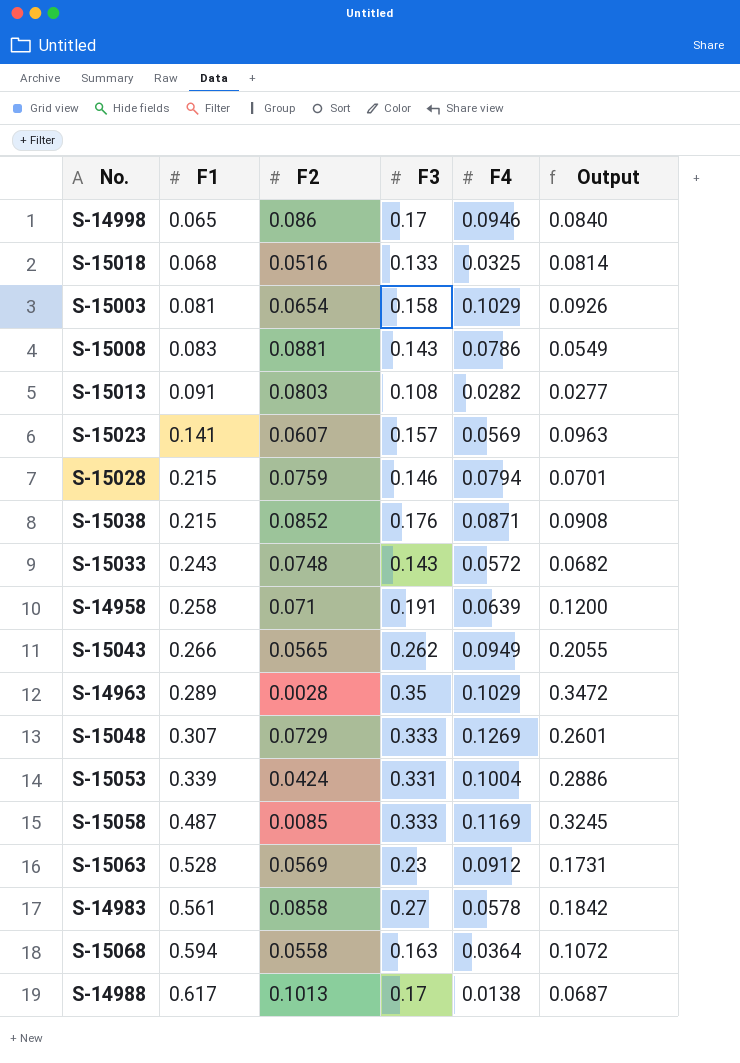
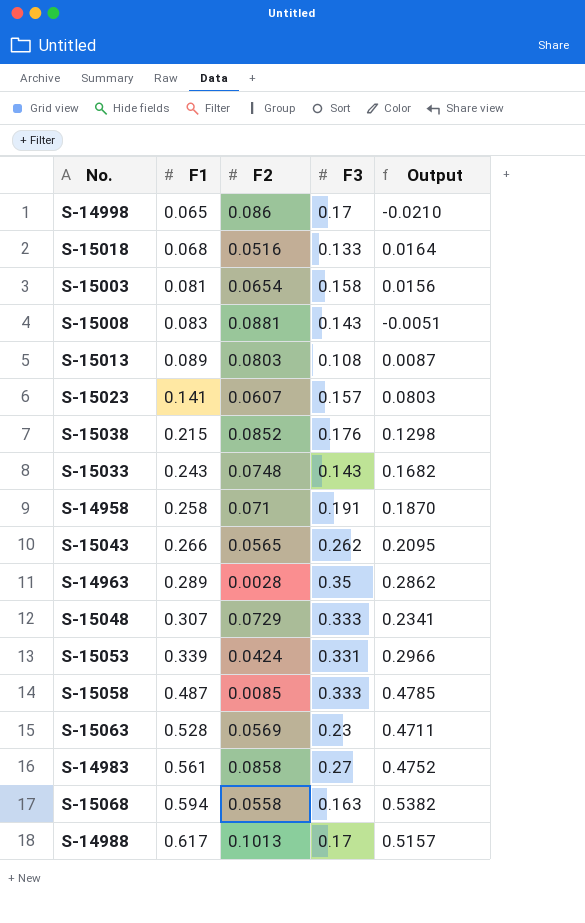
column F4 | position: 5 -> none
column Output | formula: [F3] - [F2] -> [F1] - [F2]
row S-15028: 0.215 | 0.0759 | 0.146 | 0.0794 | 0.0701 -> none
S-15013 | F1: 0.091 -> 0.089

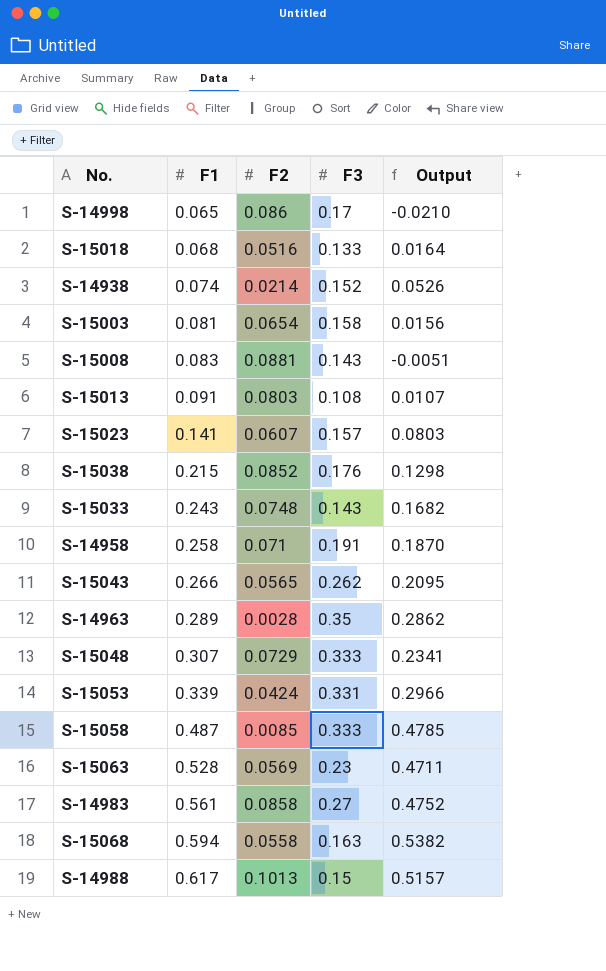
row S-14938: none -> 0.074 | 0.0214 | 0.152 | 0.0526
S-15013 | F1: 0.089 -> 0.091
S-15013 | Output: 0.0087 -> 0.0107
S-14988 | F3: 0.17 -> 0.15

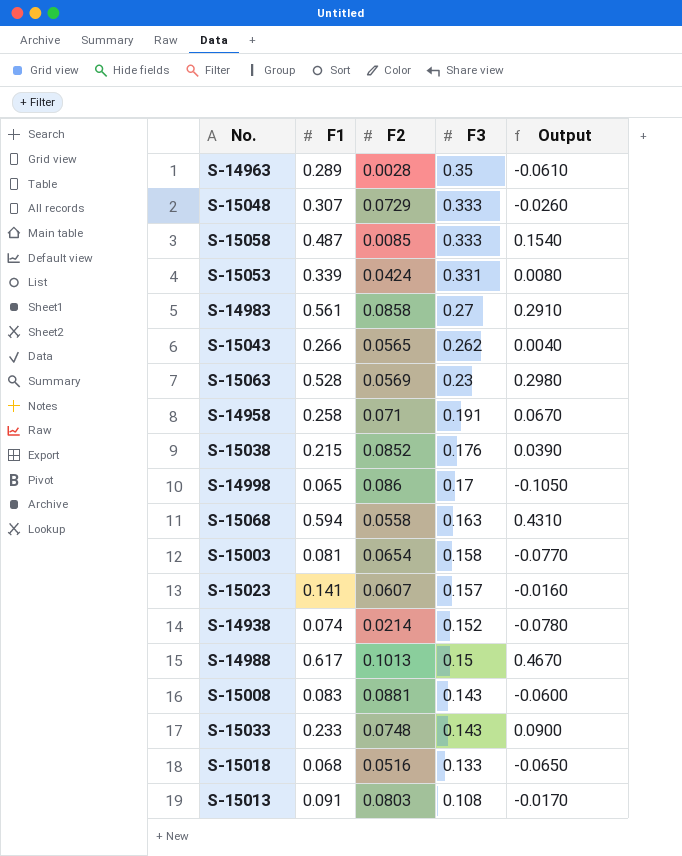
row order: F1 ascending -> F3 descending
column Output | formula: [F1] - [F2] -> [F1] - [F3]
S-15033 | F1: 0.243 -> 0.233

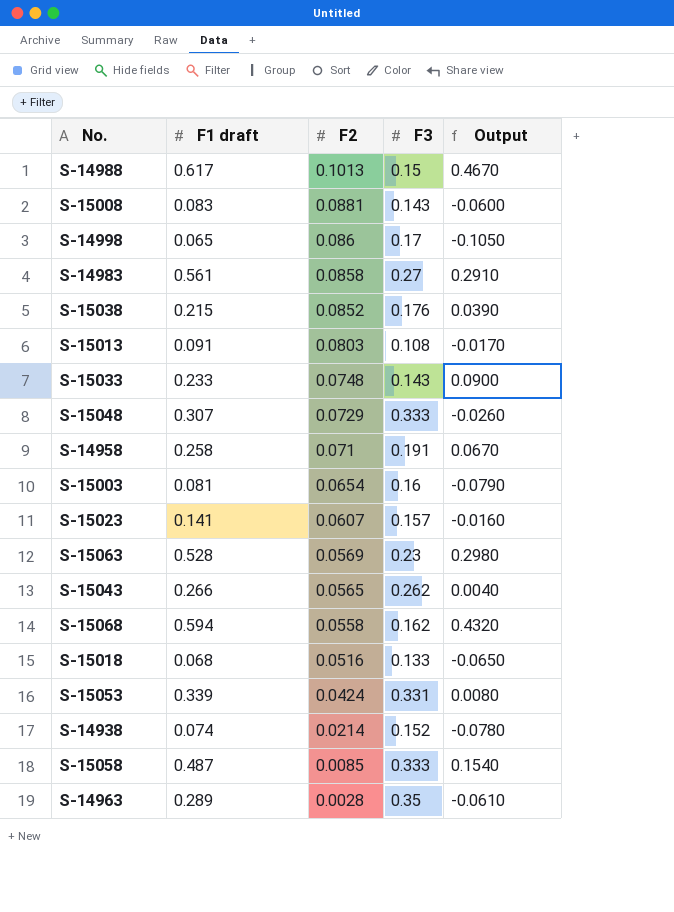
row order: F3 descending -> F2 descending
column name: F1 -> F1 draft
S-15003 | F3: 0.158 -> 0.16
S-15003 | Output: -0.0770 -> -0.0790
S-15068 | F3: 0.163 -> 0.162
S-15068 | Output: 0.4310 -> 0.4320

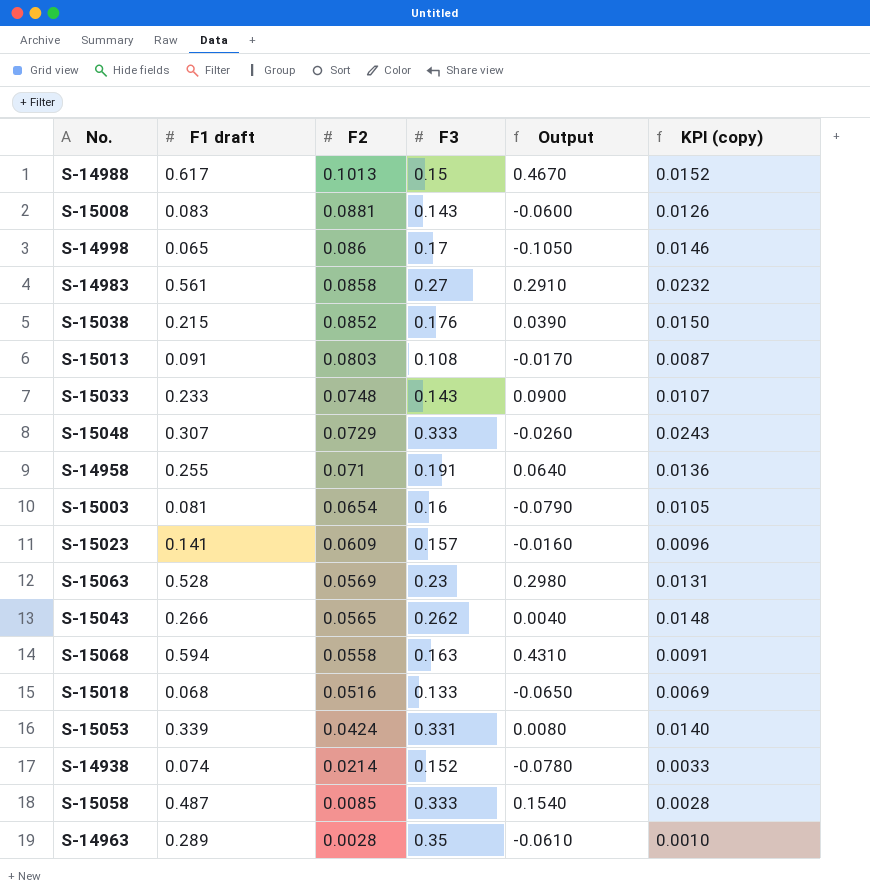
column KPI (copy) | formula: none -> [F2] * [F3]
S-14958 | F1 draft: 0.258 -> 0.255
S-14958 | Output: 0.0670 -> 0.0640
S-15023 | F2: 0.0607 -> 0.0609
S-15068 | F3: 0.162 -> 0.163
S-15068 | Output: 0.4320 -> 0.4310

